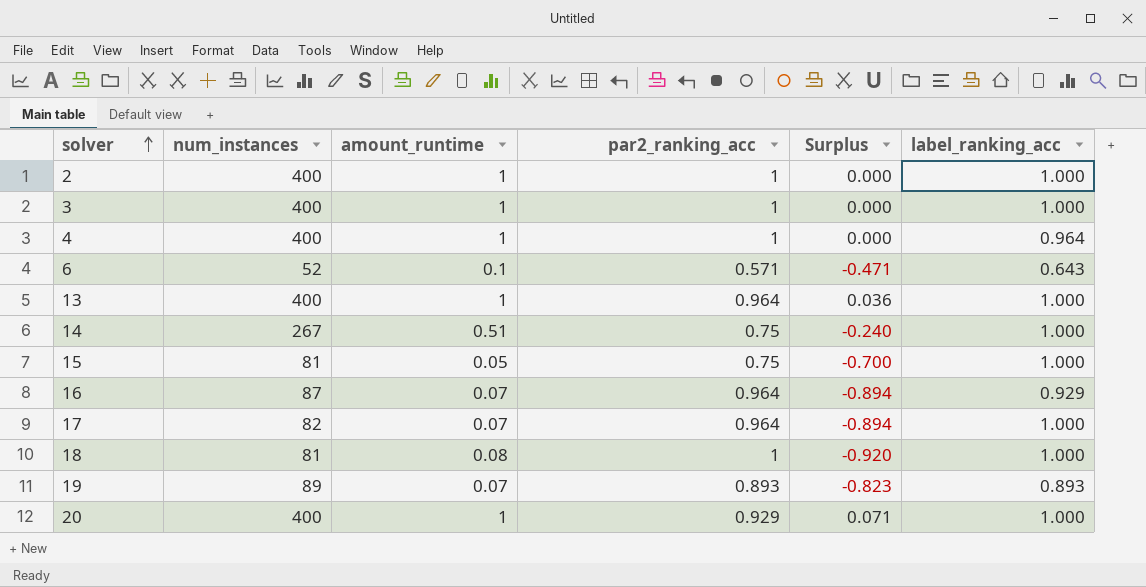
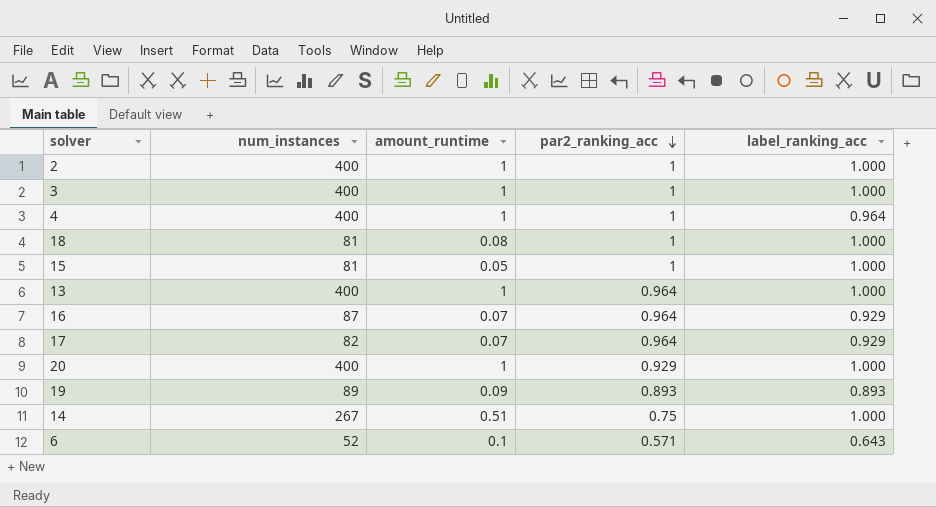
row order: solver ascending -> par2_ranking_acc descending
column Surplus | formula: [amount_runtime] - [par2_ranking_acc] -> none
15 | par2_ranking_acc: 0.75 -> 1
17 | label_ranking_acc: 1.000 -> 0.929
19 | amount_runtime: 0.07 -> 0.09

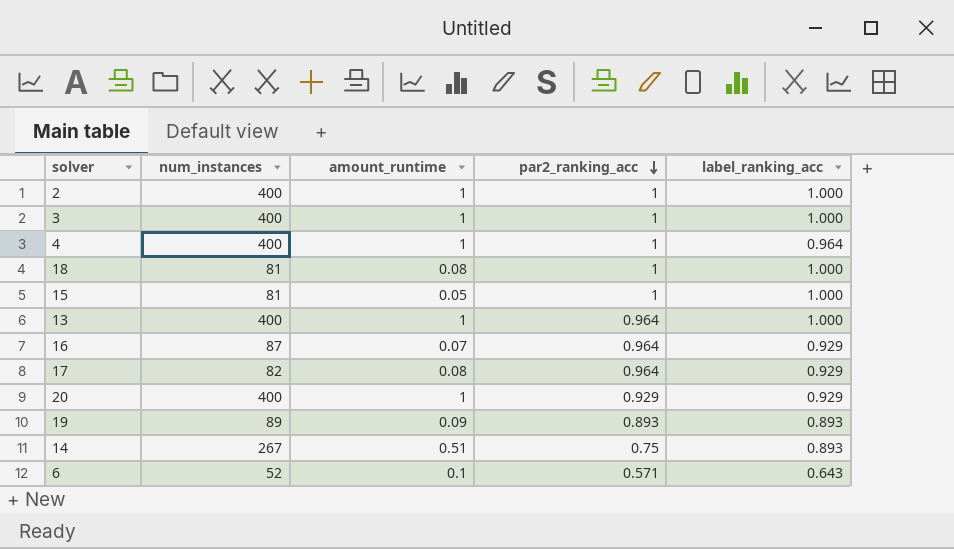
17 | amount_runtime: 0.07 -> 0.08
20 | label_ranking_acc: 1.000 -> 0.929
14 | label_ranking_acc: 1.000 -> 0.893

